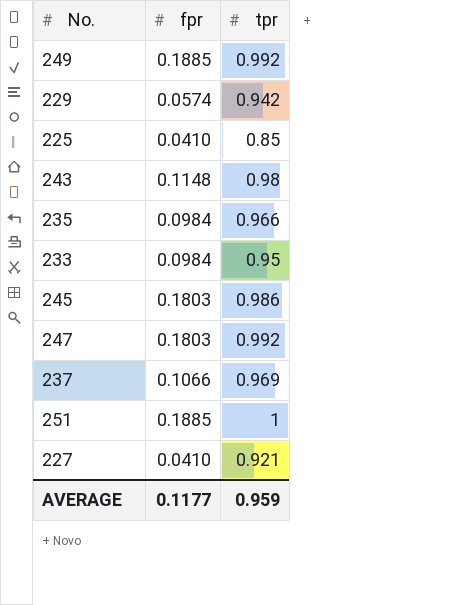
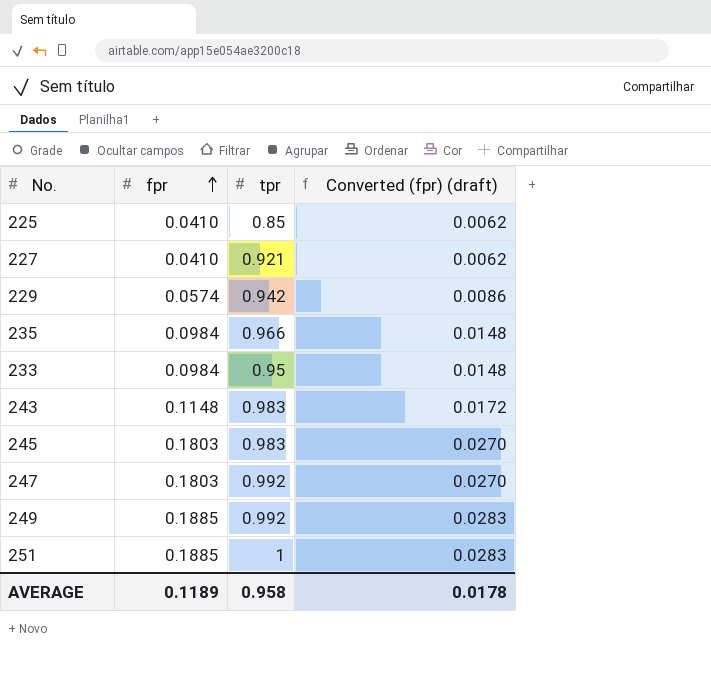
row order: none -> fpr ascending
column Converted (fpr) (draft) | formula: none -> [fpr] * 0.15
row 237: 0.1066 | 0.969 -> none
243 | tpr: 0.98 -> 0.983
245 | tpr: 0.986 -> 0.983
AVERAGE | fpr: 0.1177 -> 0.1189
AVERAGE | tpr: 0.959 -> 0.958

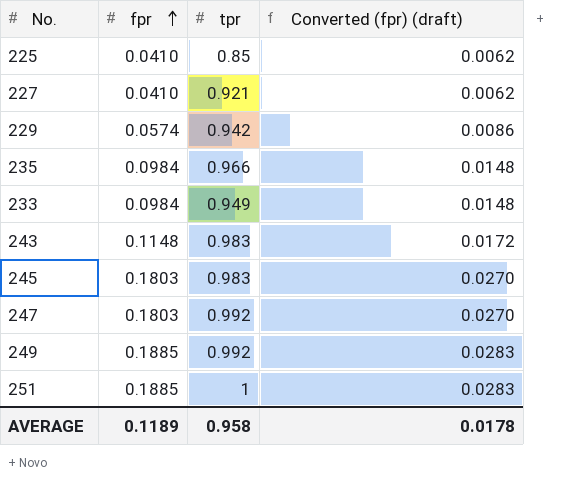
233 | tpr: 0.95 -> 0.949

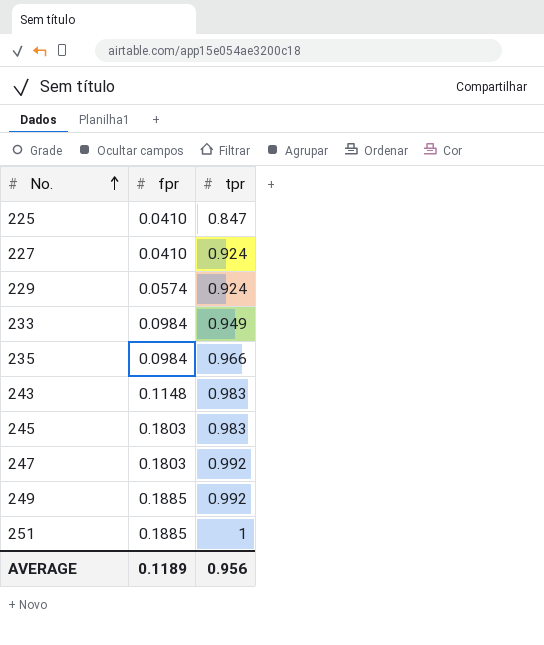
row order: fpr ascending -> No. ascending
column Converted (fpr) (draft) | formula: [fpr] * 0.15 -> none
225 | tpr: 0.85 -> 0.847
227 | tpr: 0.921 -> 0.924
229 | tpr: 0.942 -> 0.924
AVERAGE | tpr: 0.958 -> 0.956

